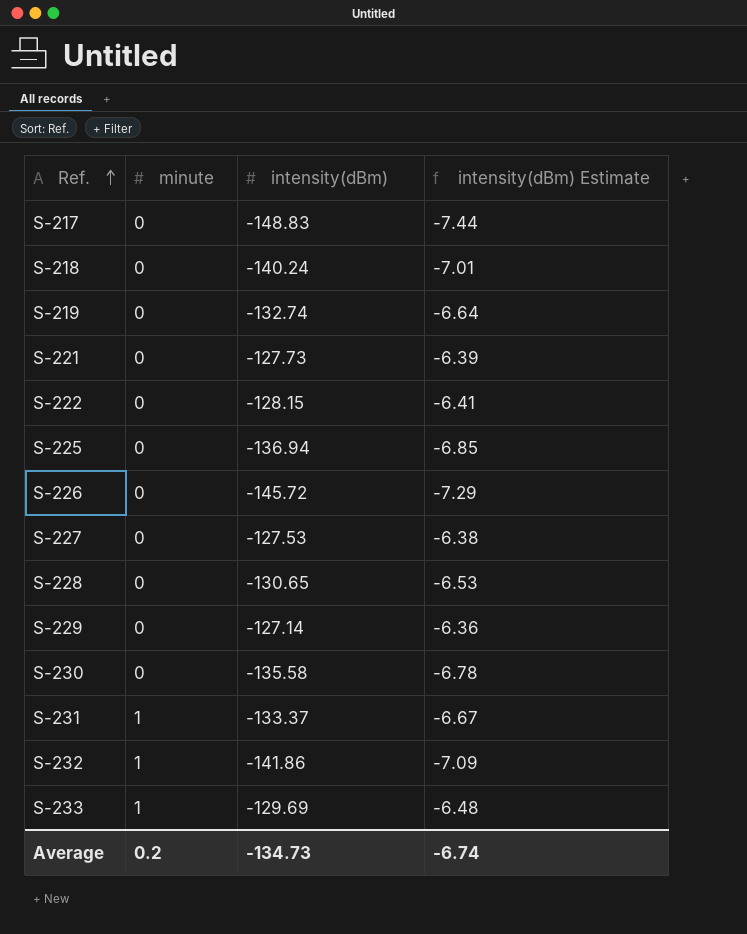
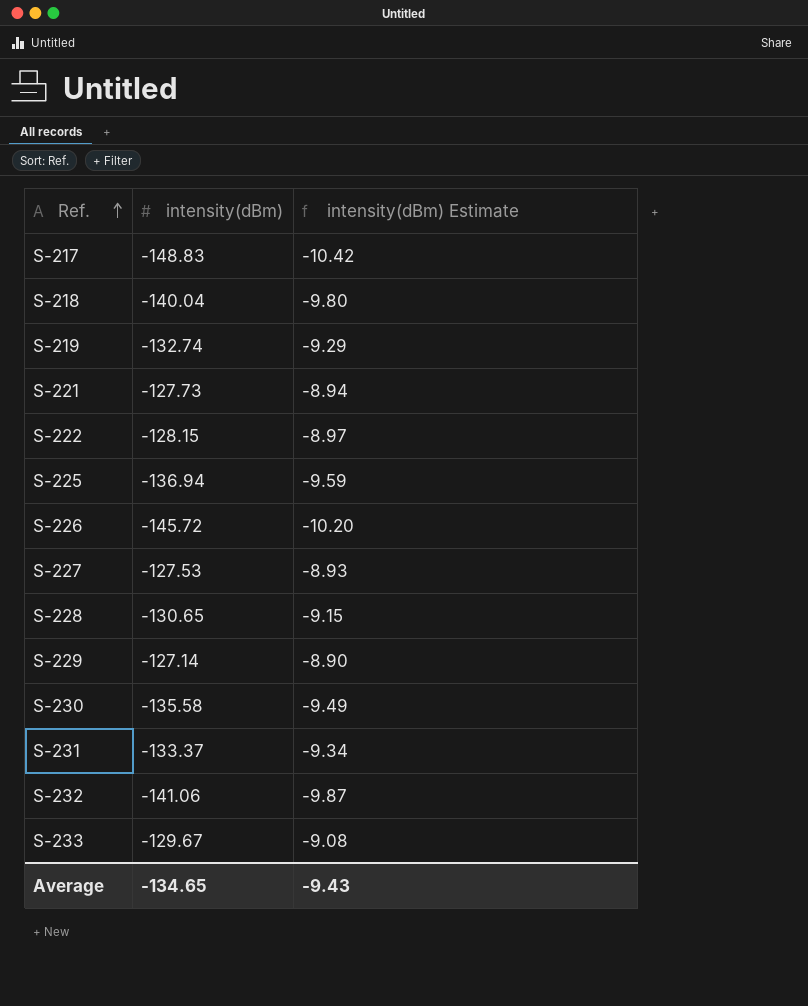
column minute | position: 2 -> none
column intensity(dBm) Estimate | formula: [intensity(dBm)] * 0.05 -> [intensity(dBm)] * 0.07
S-218 | intensity(dBm): -140.24 -> -140.04
S-232 | intensity(dBm): -141.86 -> -141.06
S-233 | intensity(dBm): -129.69 -> -129.67
Average | intensity(dBm): -134.73 -> -134.65
Average | intensity(dBm) Estimate: -6.74 -> -9.43

